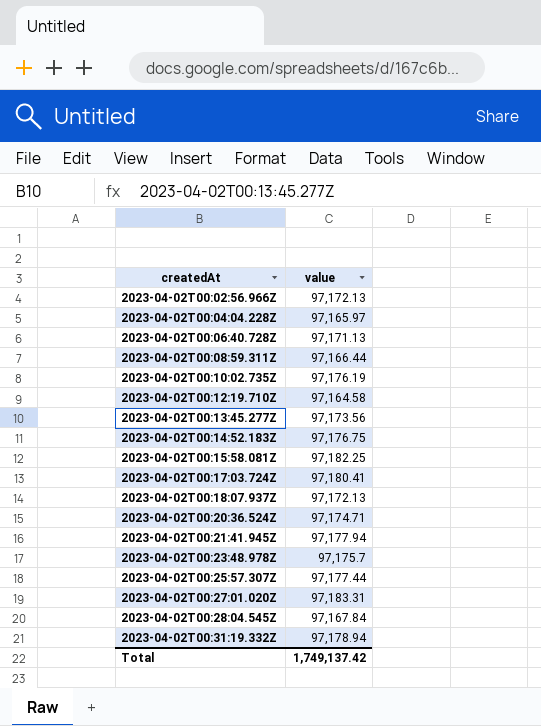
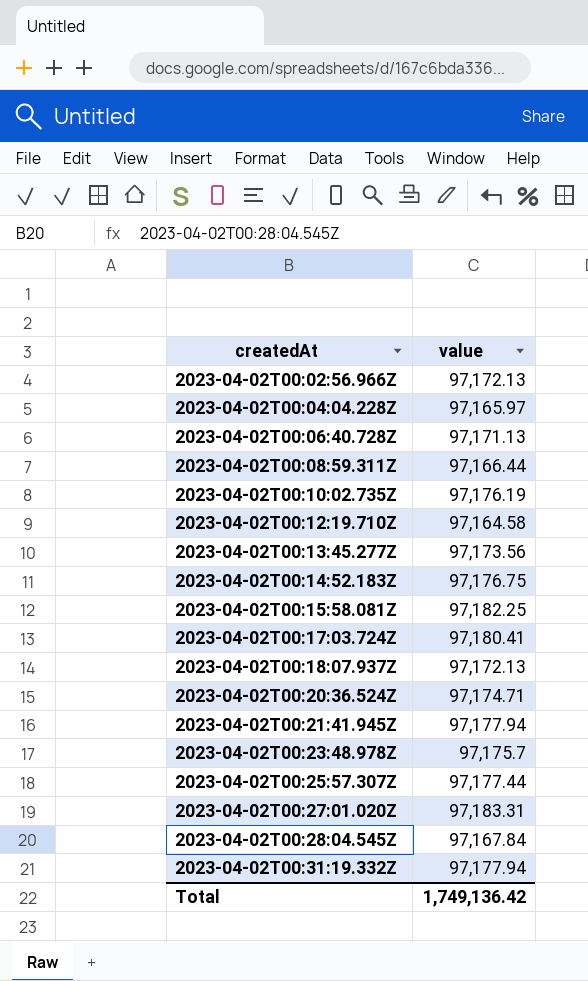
2023-04-02T00:31:19.332Z | value: 97,178.94 -> 97,177.94
Total | value: 1,749,137.42 -> 1,749,136.42

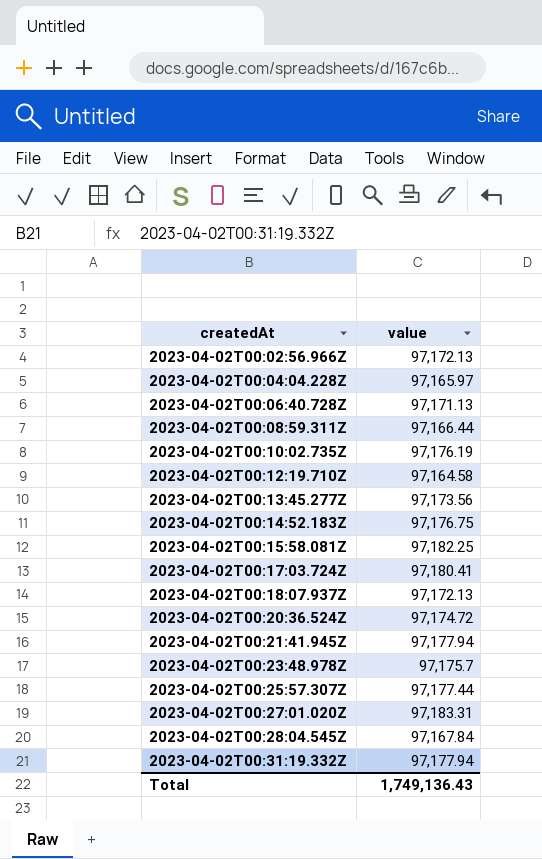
2023-04-02T00:20:36.524Z | value: 97,174.71 -> 97,174.72
Total | value: 1,749,136.42 -> 1,749,136.43

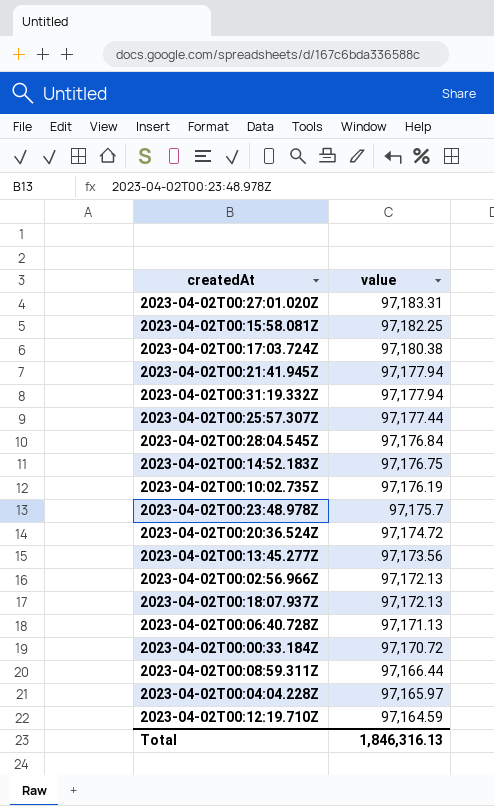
row order: createdAt ascending -> value descending
2023-04-02T00:17:03.724Z | value: 97,180.41 -> 97,180.38
2023-04-02T00:28:04.545Z | value: 97,167.84 -> 97,176.84
row 2023-04-02T00:00:33.184Z: none -> 97,170.72
2023-04-02T00:12:19.710Z | value: 97,164.58 -> 97,164.59
Total | value: 1,749,136.43 -> 1,846,316.13

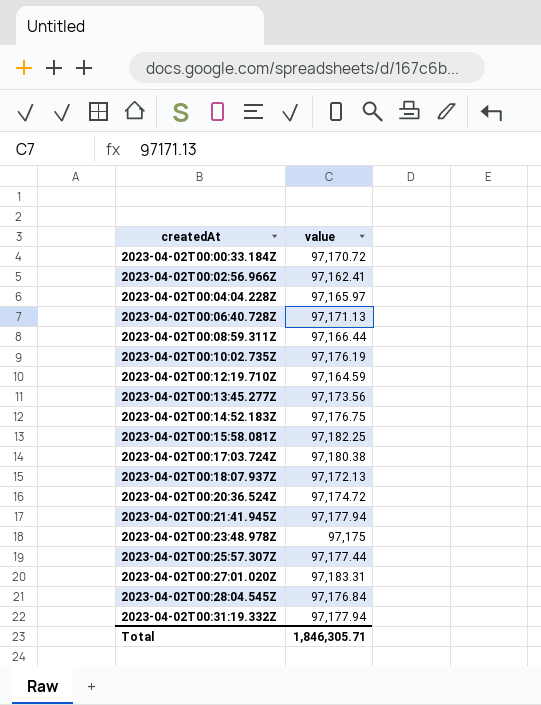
row order: value descending -> createdAt ascending
2023-04-02T00:02:56.966Z | value: 97,172.13 -> 97,162.41
2023-04-02T00:23:48.978Z | value: 97,175.7 -> 97,175
Total | value: 1,846,316.13 -> 1,846,305.71

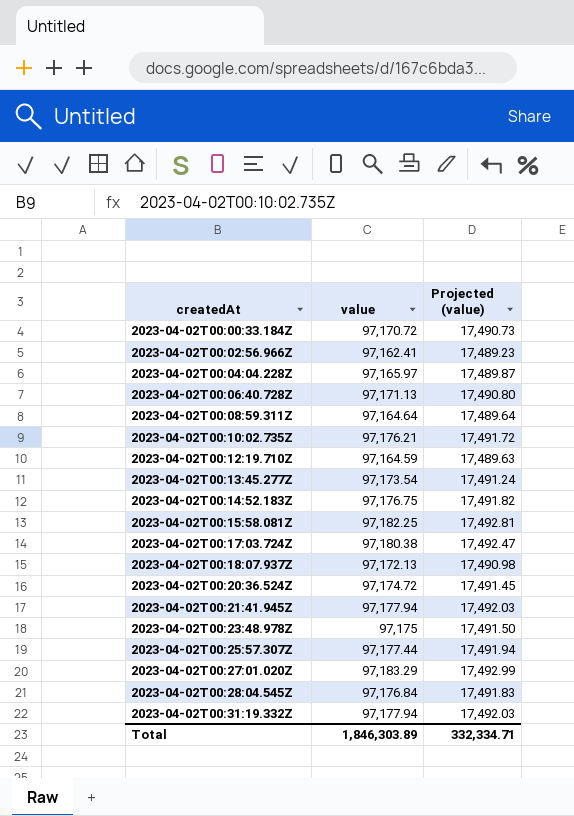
column Projected (value) | formula: none -> [value] * 0.18
2023-04-02T00:08:59.311Z | value: 97,166.44 -> 97,164.64
2023-04-02T00:10:02.735Z | value: 97,176.19 -> 97,176.21
2023-04-02T00:13:45.277Z | value: 97,173.56 -> 97,173.54
2023-04-02T00:27:01.020Z | value: 97,183.31 -> 97,183.29
Total | value: 1,846,305.71 -> 1,846,303.89

